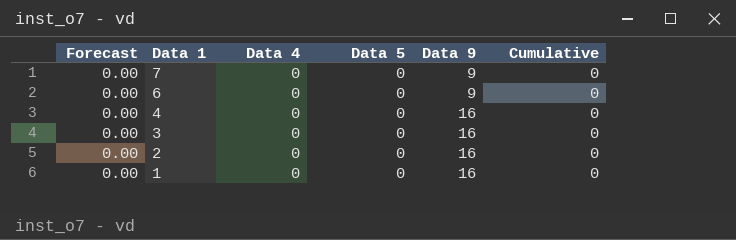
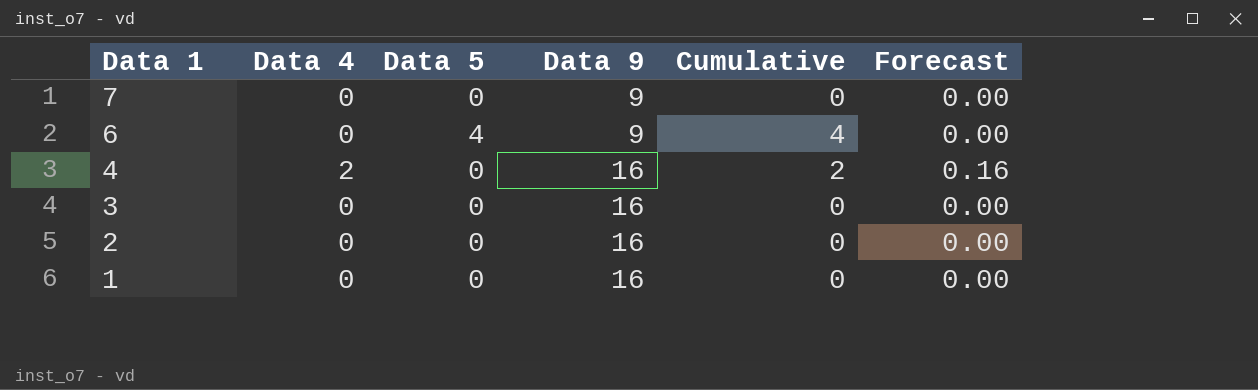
column Forecast | position: 1 -> 6
6 | Data 5: 0 -> 4
6 | Cumulative: 0 -> 4
4 | Data 4: 0 -> 2
4 | Cumulative: 0 -> 2
4 | Forecast: 0.00 -> 0.16

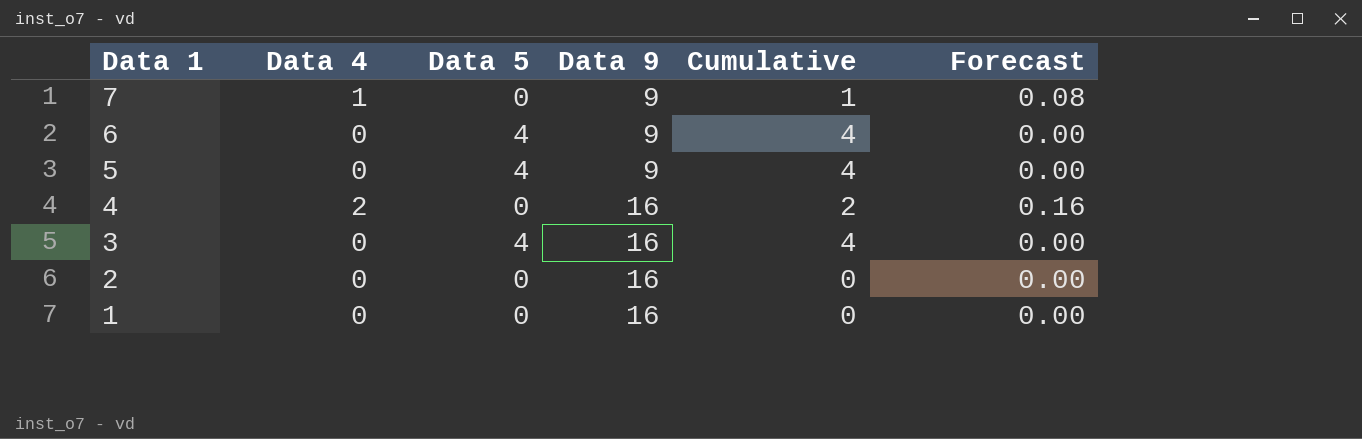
7 | Data 4: 0 -> 1
7 | Cumulative: 0 -> 1
7 | Forecast: 0.00 -> 0.08
row 5: none -> 0 | 4 | 9 | 4 | 0.00
3 | Data 5: 0 -> 4
3 | Cumulative: 0 -> 4

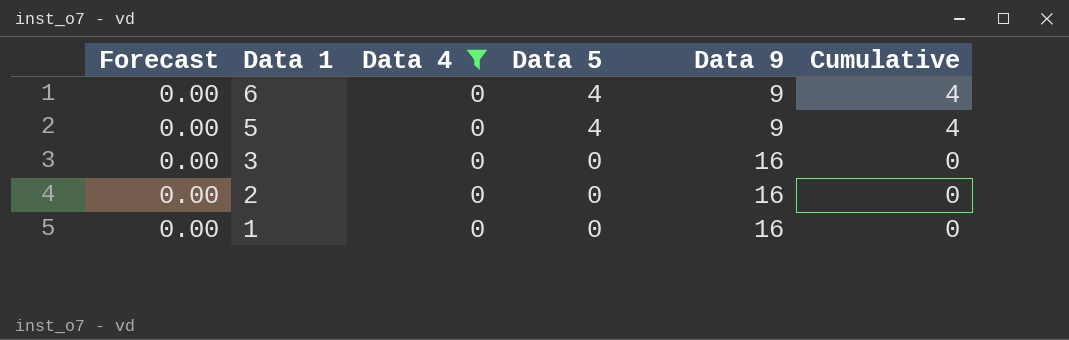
filter: none -> Data 4 = 0
column Forecast | position: 6 -> 1
3 | Data 5: 4 -> 0
3 | Cumulative: 4 -> 0

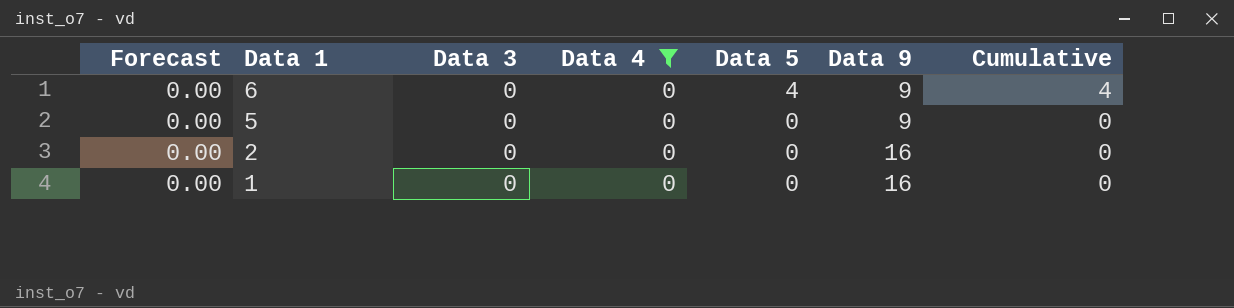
column Data 3 | position: none -> 3
row 3: 0.00 | 0 | 0 | 16 | 0 -> none
5 | Data 5: 4 -> 0
5 | Cumulative: 4 -> 0

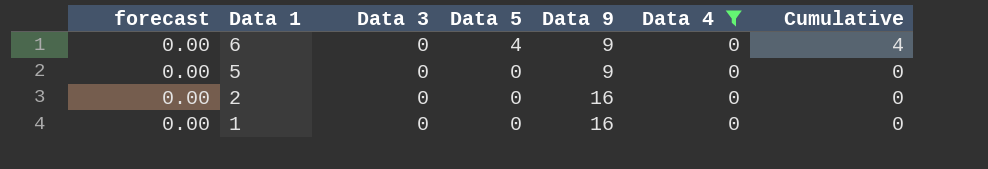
column name: Forecast -> forecast
column Data 4 | position: 4 -> 6

